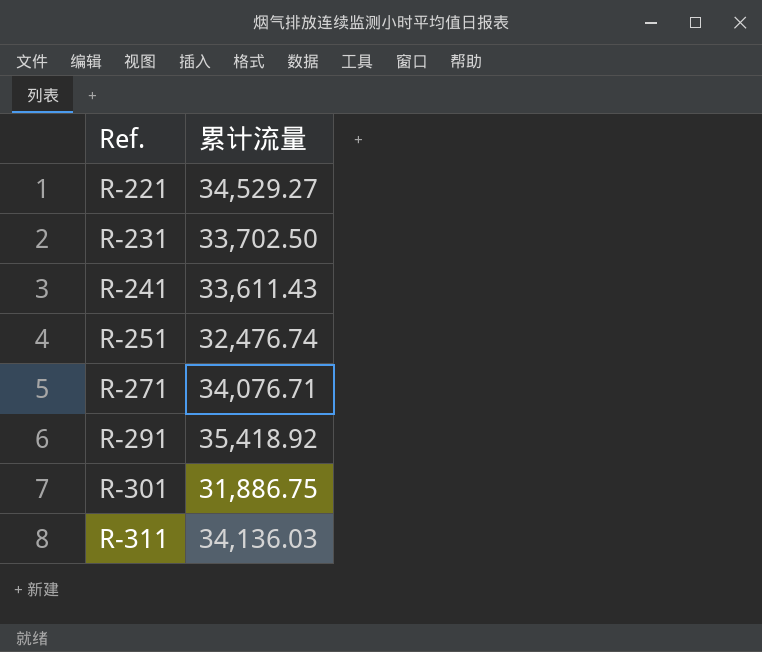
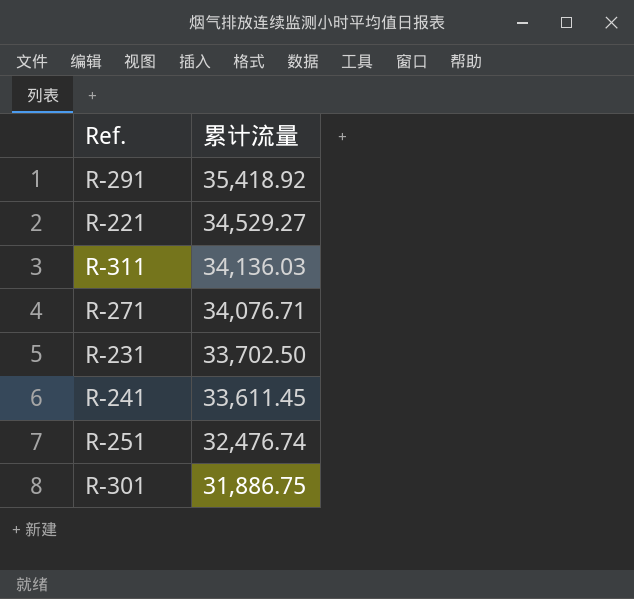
row order: Ref. ascending -> 累计流量 descending
R-241 | 累计流量: 33,611.43 -> 33,611.45

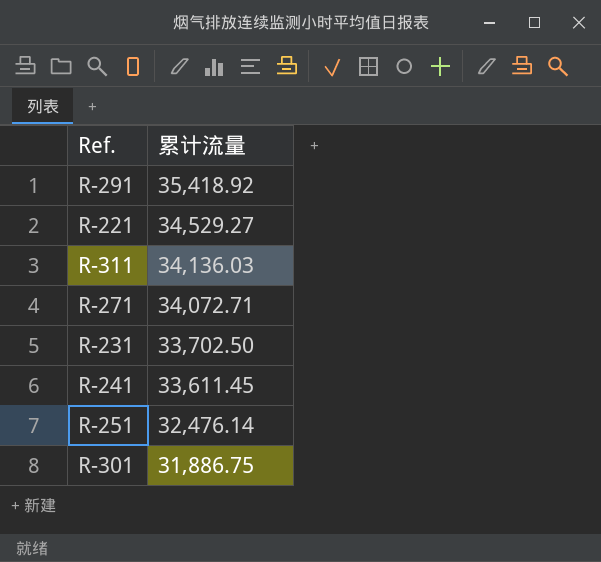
R-271 | 累计流量: 34,076.71 -> 34,072.71
R-251 | 累计流量: 32,476.74 -> 32,476.14

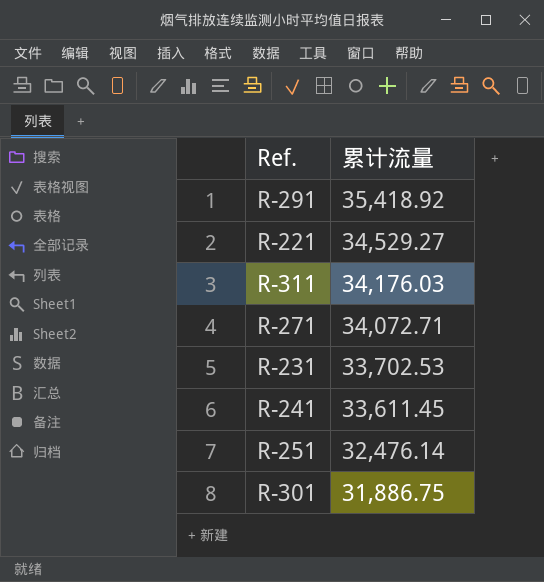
R-311 | 累计流量: 34,136.03 -> 34,176.03
R-231 | 累计流量: 33,702.50 -> 33,702.53

